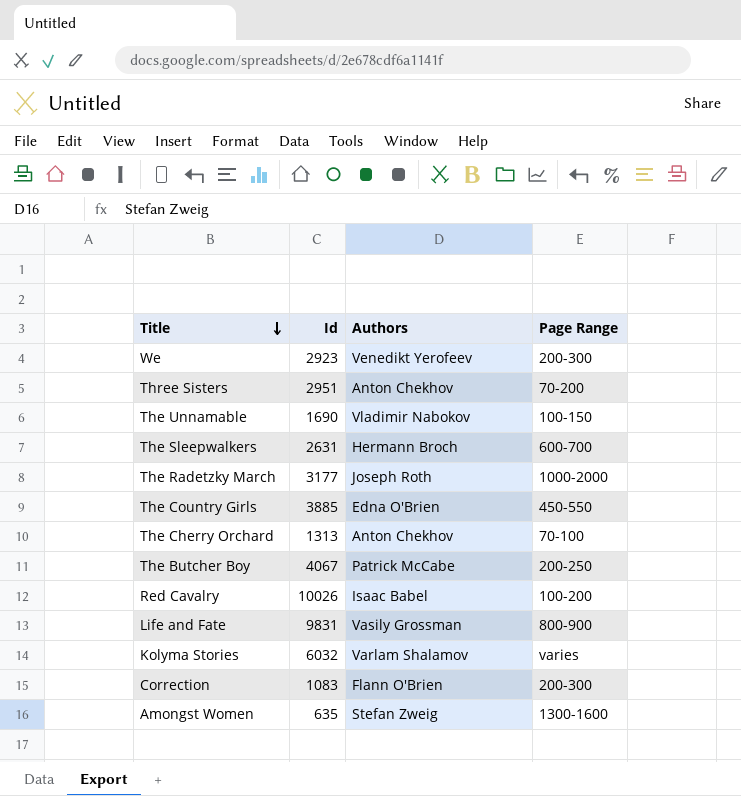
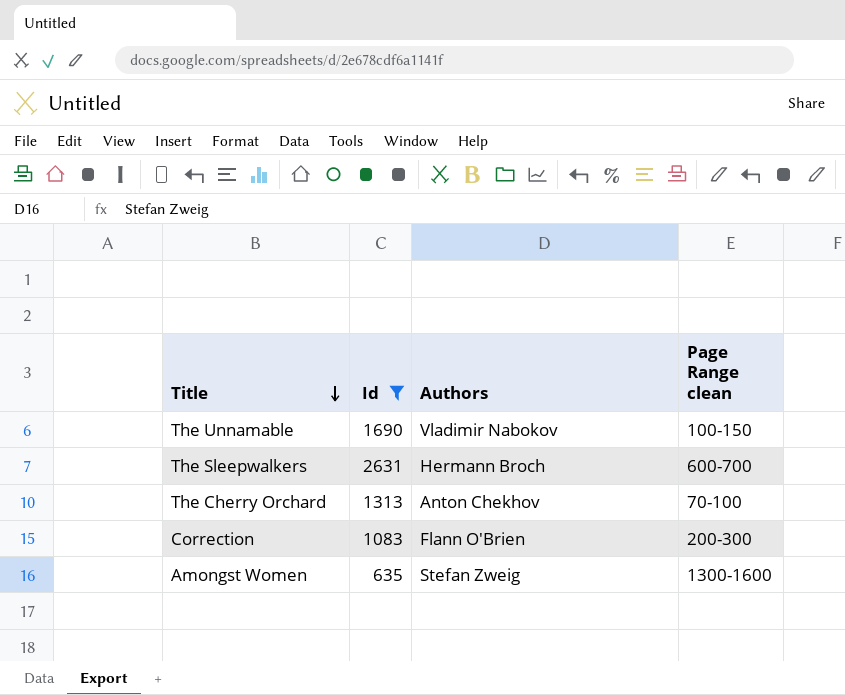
filter: none -> Id <= 2631
column name: Page Range -> Page Range clean

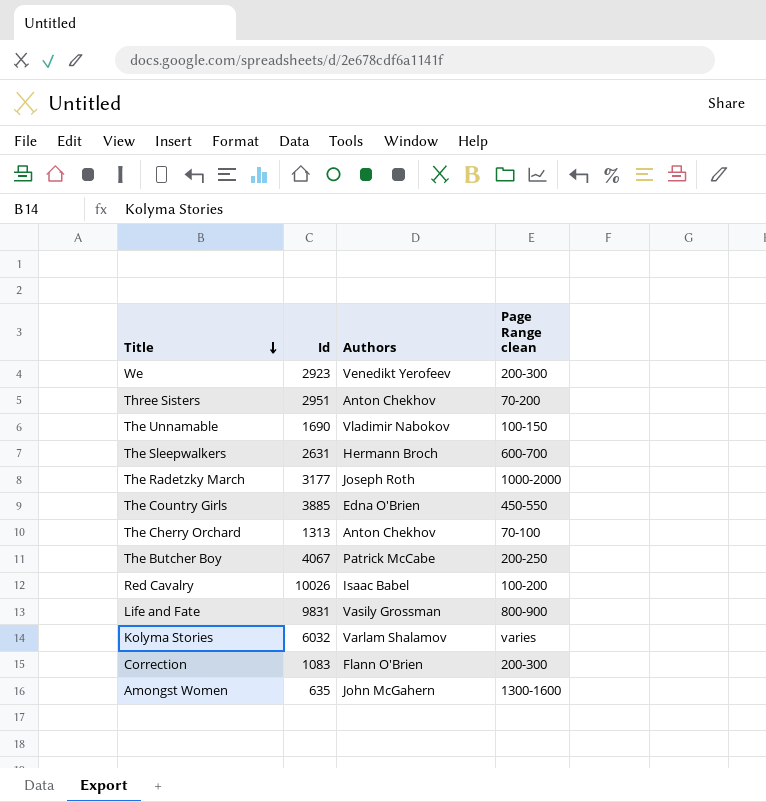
filter: Id <= 2631 -> none
Amongst Women | Authors: Stefan Zweig -> John McGahern

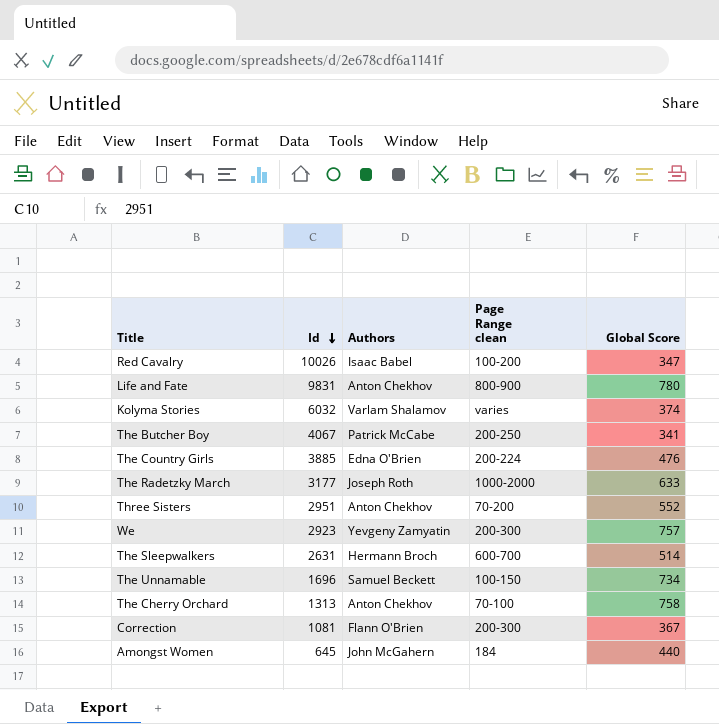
row order: Title descending -> Id descending
column Global Score | position: none -> 5
Life and Fate | Authors: Vasily Grossman -> Anton Chekhov
The Country Girls | Page Range clean: 450-550 -> 200-224
We | Authors: Venedikt Yerofeev -> Yevgeny Zamyatin
The Unnamable | Id: 1690 -> 1696
The Unnamable | Authors: Vladimir Nabokov -> Samuel Beckett
Correction | Id: 1083 -> 1081
Amongst Women | Id: 635 -> 645
Amongst Women | Page Range clean: 1300-1600 -> 184

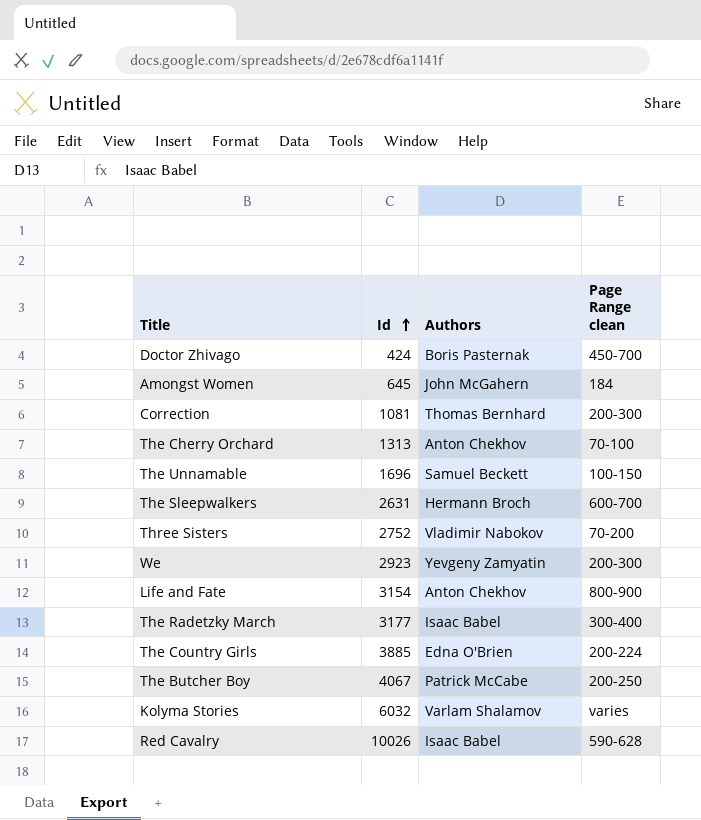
row order: Id descending -> Id ascending
column Global Score | position: 5 -> none
row Doctor Zhivago: none -> 424 | Boris Pasternak | 450-700
Correction | Authors: Flann O'Brien -> Thomas Bernhard
Three Sisters | Id: 2951 -> 2752
Three Sisters | Authors: Anton Chekhov -> Vladimir Nabokov
Life and Fate | Id: 9831 -> 3154
The Radetzky March | Authors: Joseph Roth -> Isaac Babel
The Radetzky March | Page Range clean: 1000-2000 -> 300-400
Red Cavalry | Page Range clean: 100-200 -> 590-628

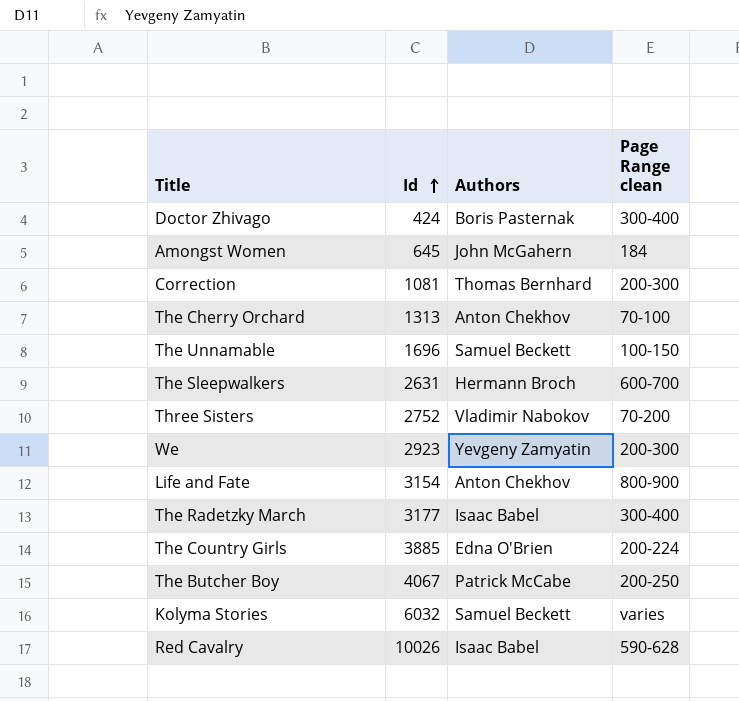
Doctor Zhivago | Page Range clean: 450-700 -> 300-400
Kolyma Stories | Authors: Varlam Shalamov -> Samuel Beckett

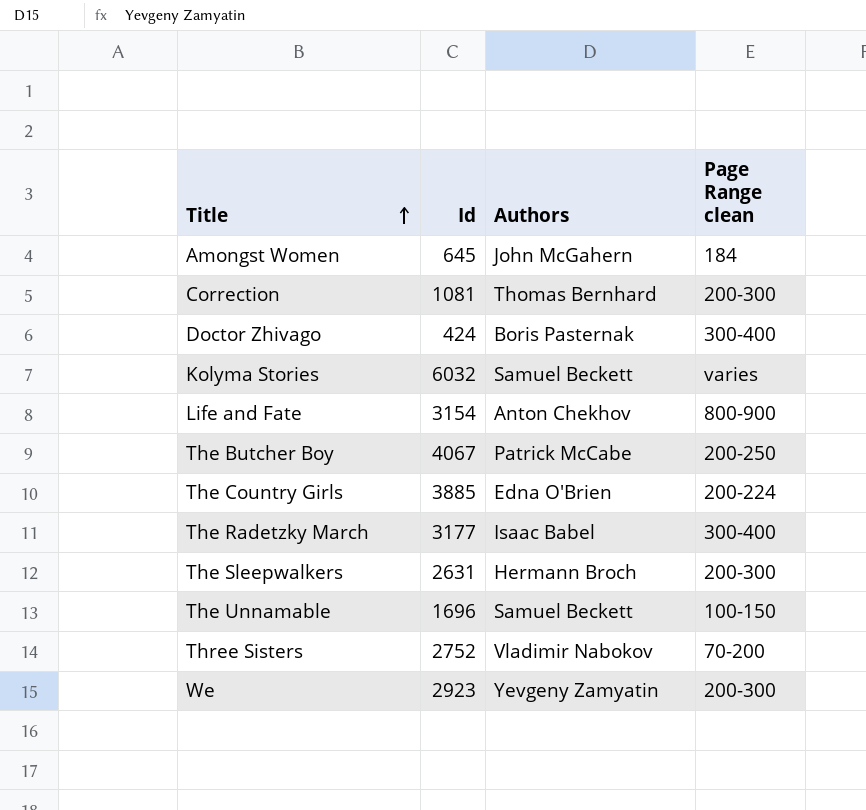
row order: Id ascending -> Title ascending
row The Cherry Orchard: 1313 | Anton Chekhov | 70-100 -> none
row Red Cavalry: 10026 | Isaac Babel | 590-628 -> none
The Sleepwalkers | Page Range clean: 600-700 -> 200-300

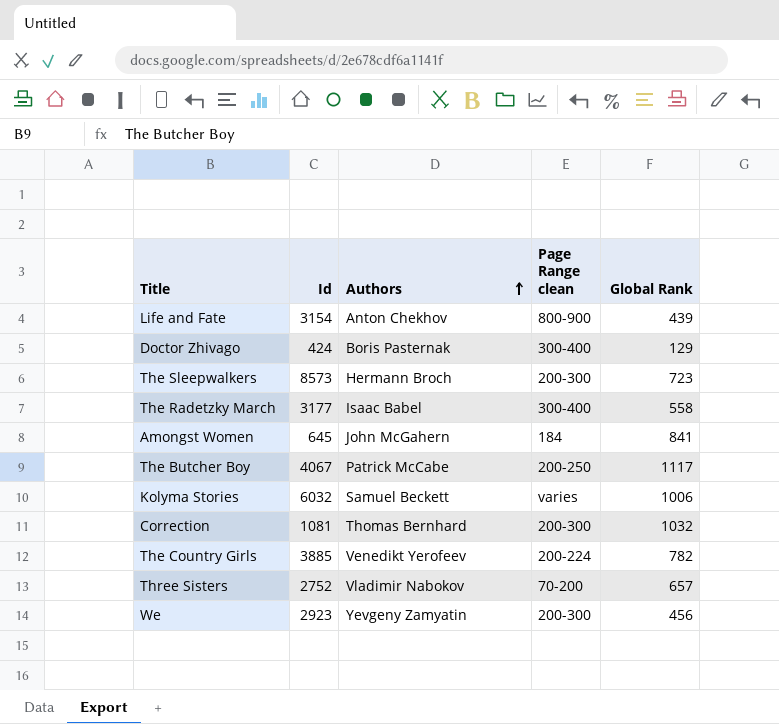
row order: Title ascending -> Authors ascending
column Global Rank | position: none -> 5
row The Unnamable: 1696 | Samuel Beckett | 100-150 -> none
The Sleepwalkers | Id: 2631 -> 8573
The Country Girls | Authors: Edna O'Brien -> Venedikt Yerofeev

